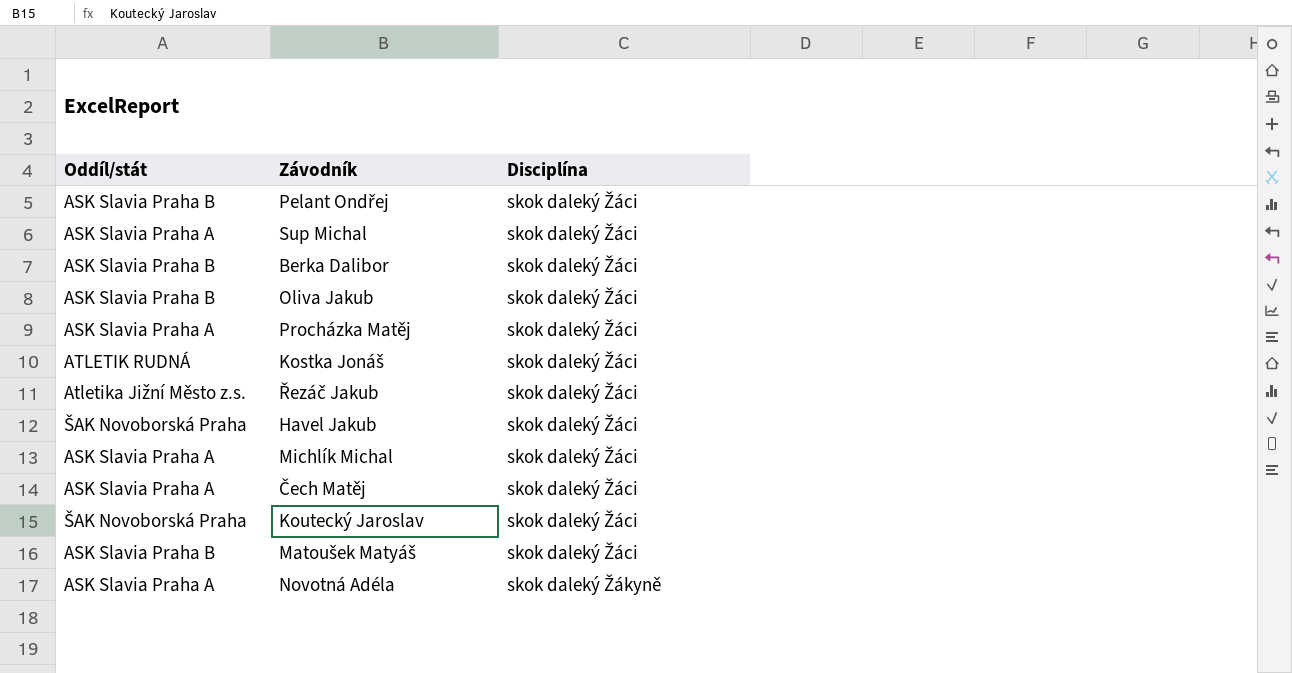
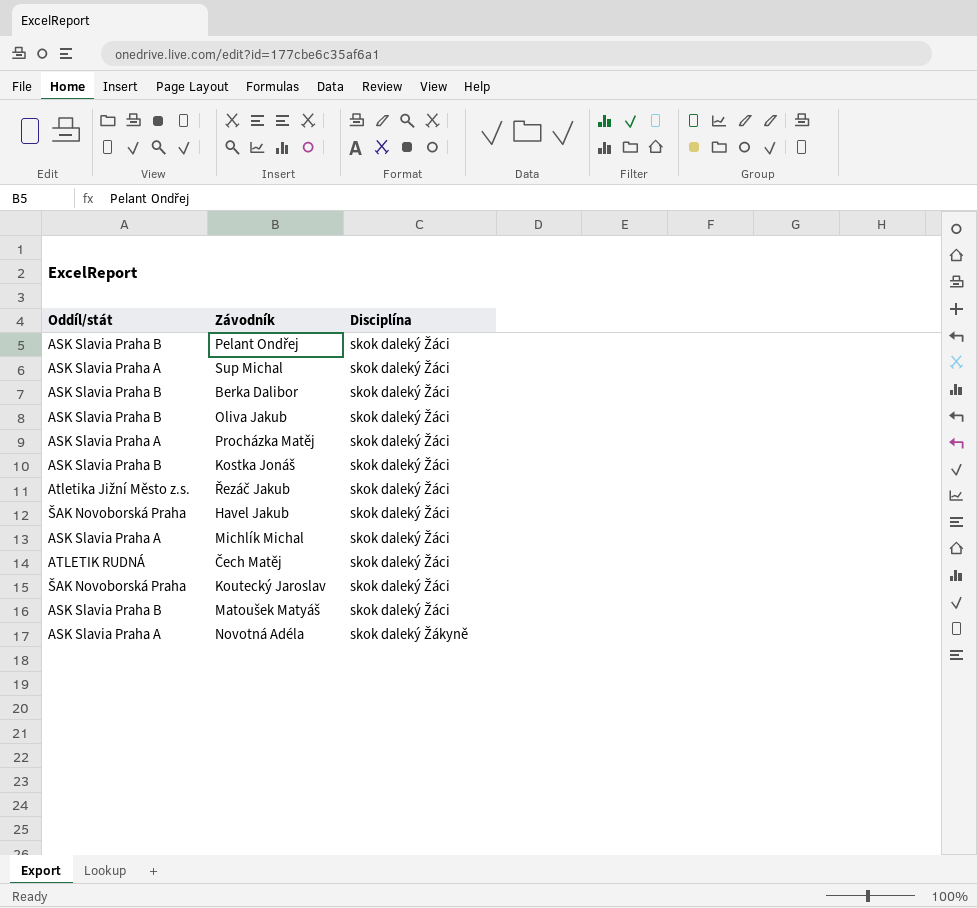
Kostka Jonáš | Oddíl/stát: ATLETIK RUDNÁ -> ASK Slavia Praha B
Čech Matěj | Oddíl/stát: ASK Slavia Praha A -> ATLETIK RUDNÁ

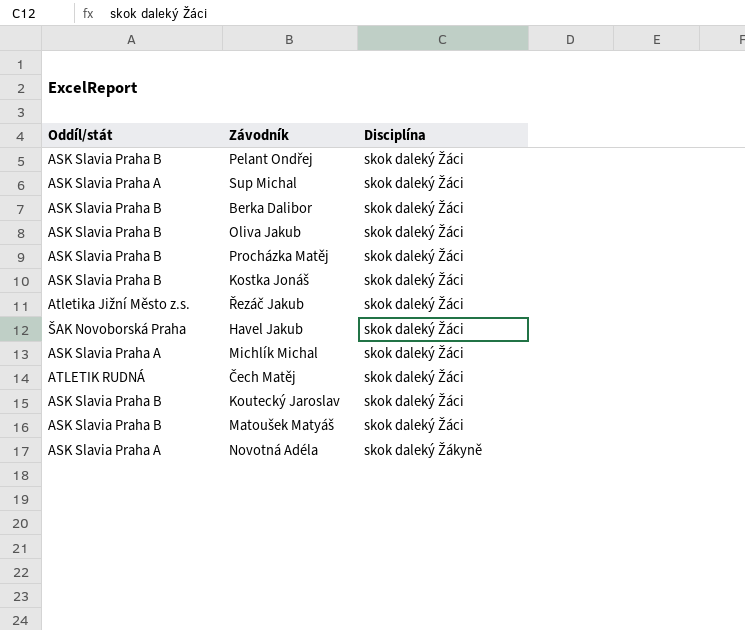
Procházka Matěj | Oddíl/stát: ASK Slavia Praha A -> ASK Slavia Praha B
Koutecký Jaroslav | Oddíl/stát: ŠAK Novoborská Praha -> ASK Slavia Praha B

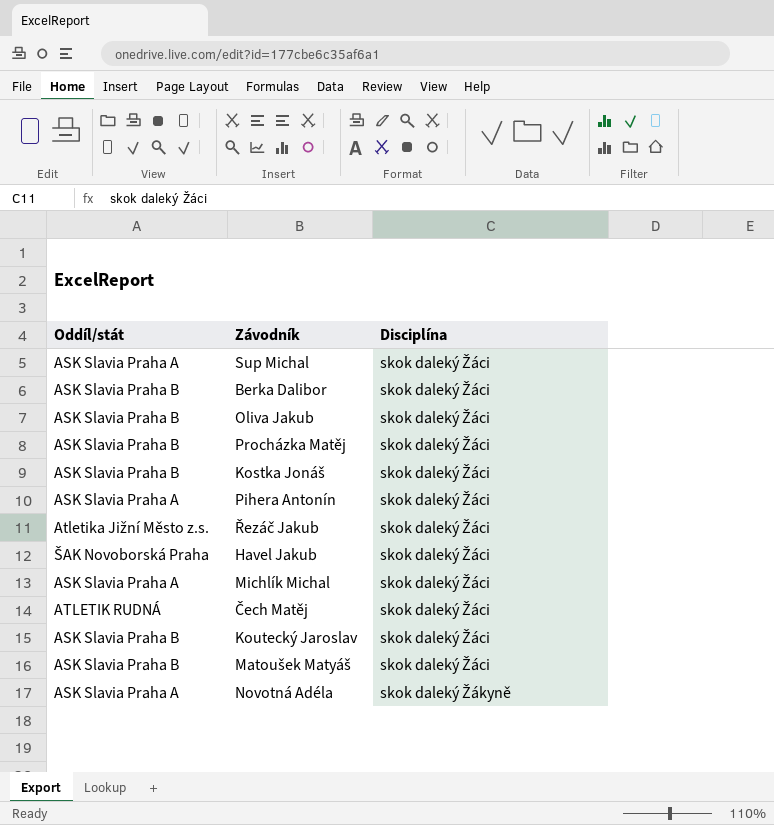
row Pelant Ondřej: ASK Slavia Praha B | skok daleký Žáci -> none
row Pihera Antonín: none -> ASK Slavia Praha A | skok daleký Žáci

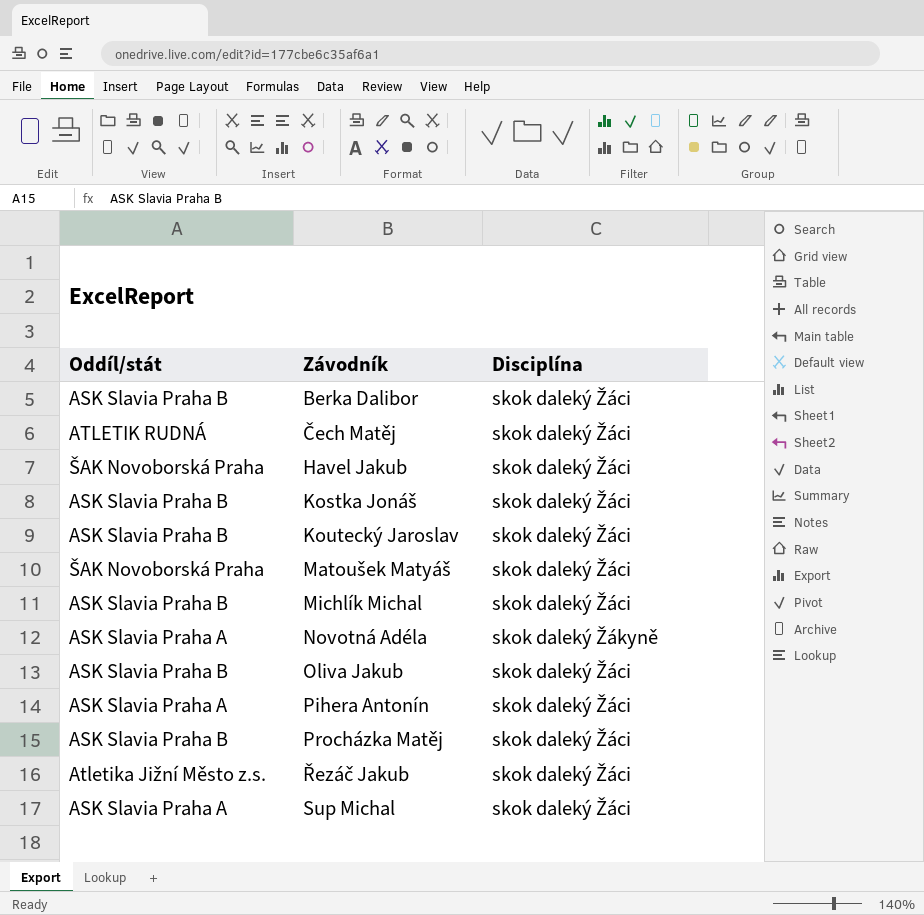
row order: Disciplína ascending -> Závodník ascending
Matoušek Matyáš | Oddíl/stát: ASK Slavia Praha B -> ŠAK Novoborská Praha
Michlík Michal | Oddíl/stát: ASK Slavia Praha A -> ASK Slavia Praha B

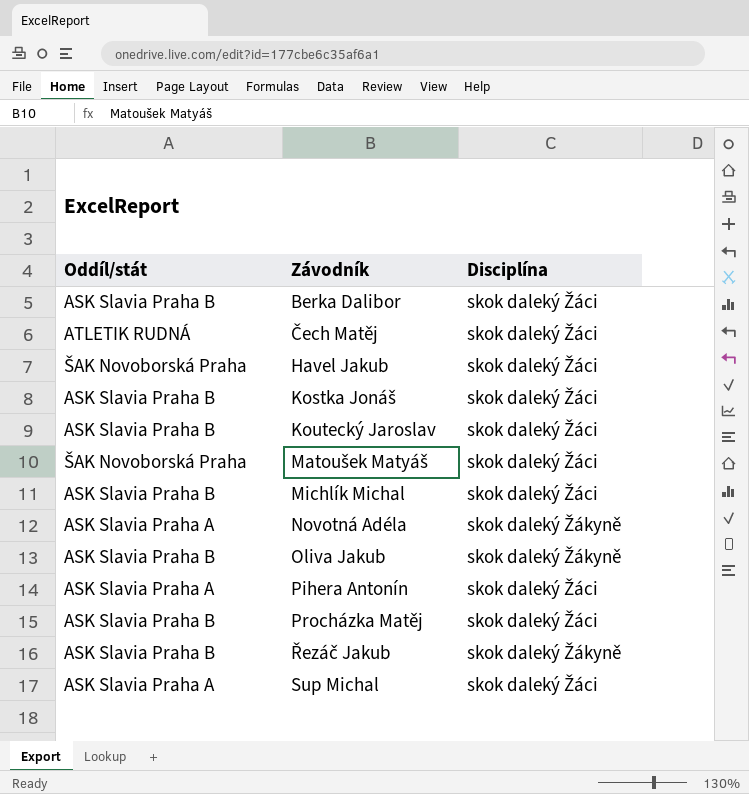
Oliva Jakub | Disciplína: skok daleký Žáci -> skok daleký Žákyně
Řezáč Jakub | Oddíl/stát: Atletika Jižní Město z.s. -> ASK Slavia Praha B
Řezáč Jakub | Disciplína: skok daleký Žáci -> skok daleký Žákyně

